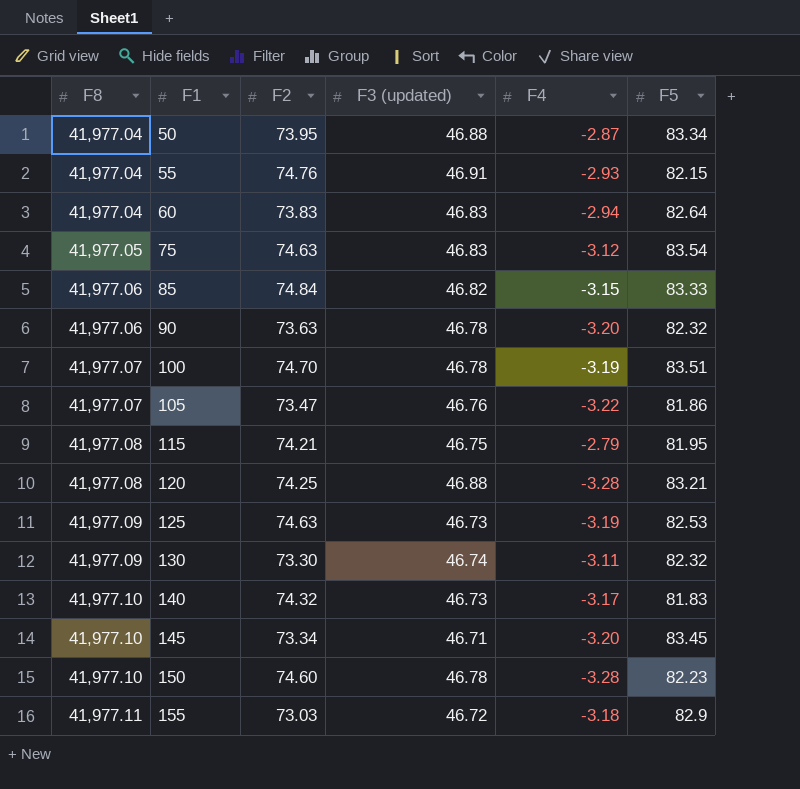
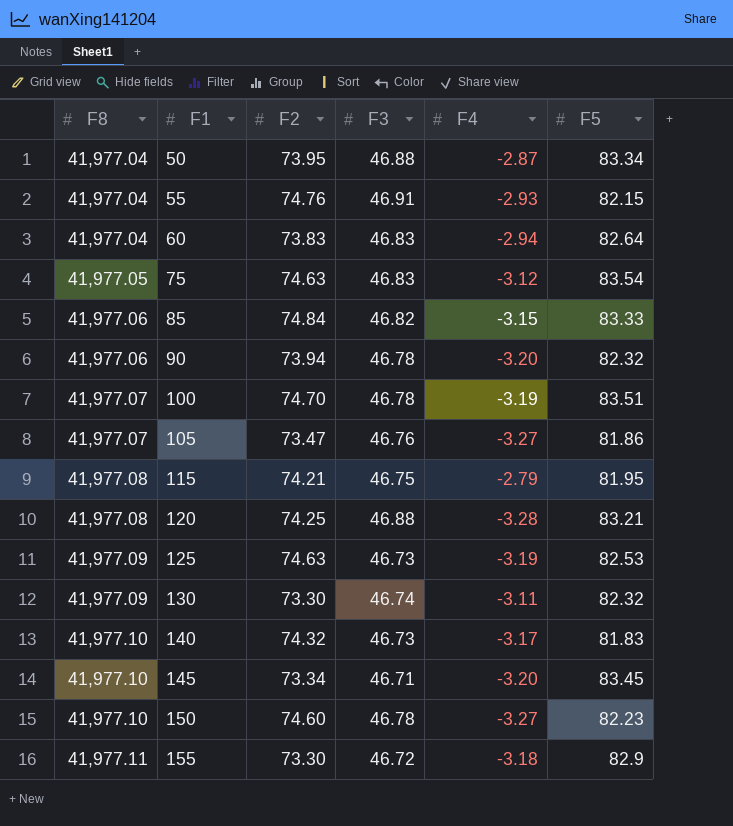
column name: F3 (updated) -> F3
90 | F2: 73.63 -> 73.94
105 | F4: -3.22 -> -3.27
150 | F4: -3.28 -> -3.27
155 | F2: 73.03 -> 73.30

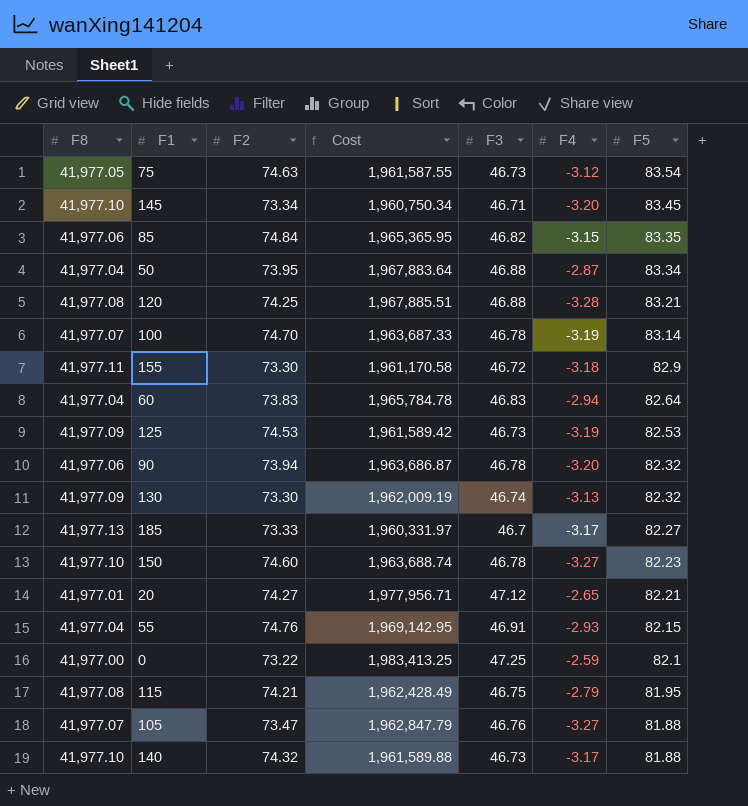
row order: F8 ascending -> F5 descending
column Cost | formula: none -> [F8] * [F3]
75 | F3: 46.83 -> 46.73
85 | F5: 83.33 -> 83.35
100 | F5: 83.51 -> 83.14
125 | F2: 74.63 -> 74.53
130 | F4: -3.11 -> -3.13
row 185: none -> 41,977.13 | 73.33 | 1,960,331.97 | 46.7 | -3.17 | 82.27
row 20: none -> 41,977.01 | 74.27 | 1,977,956.71 | 47.12 | -2.65 | 82.21
row 0: none -> 41,977.00 | 73.22 | 1,983,413.25 | 47.25 | -2.59 | 82.1
105 | F5: 81.86 -> 81.88
140 | F5: 81.83 -> 81.88

